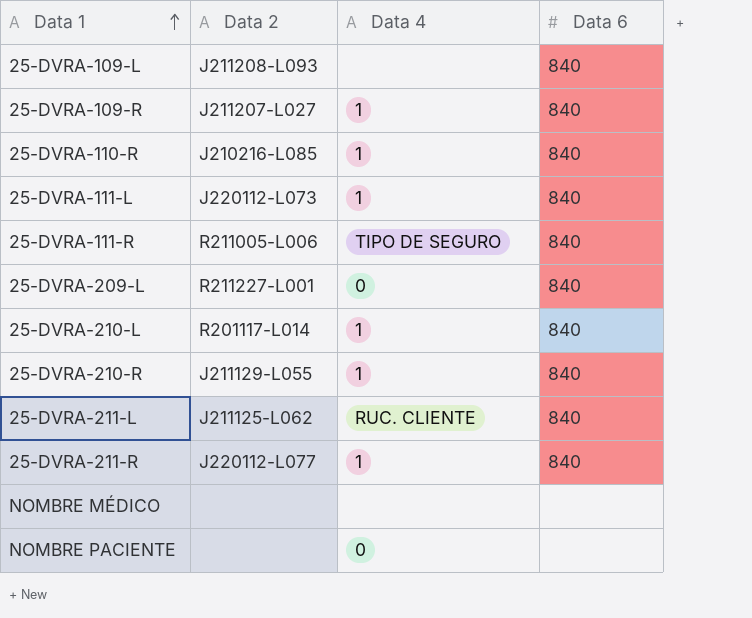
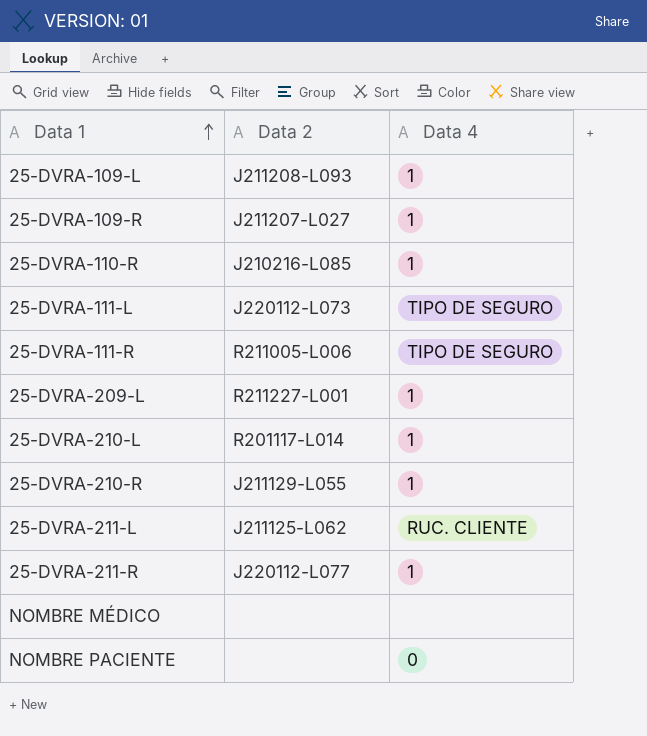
column Data 6 | position: 4 -> none
25-DVRA-109-L | Data 4: none -> 1
25-DVRA-111-L | Data 4: 1 -> TIPO DE SEGURO
25-DVRA-209-L | Data 4: 0 -> 1

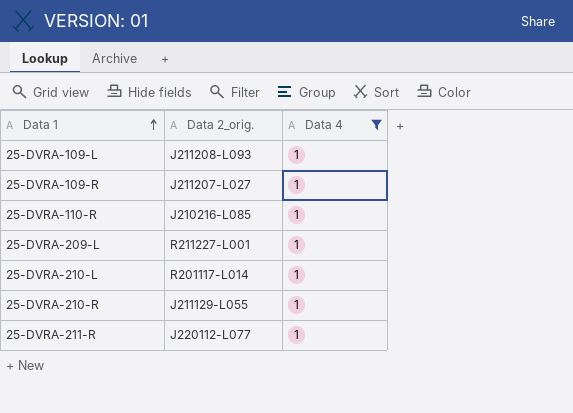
filter: none -> Data 4 = 1
column name: Data 2 -> Data 2_orig.

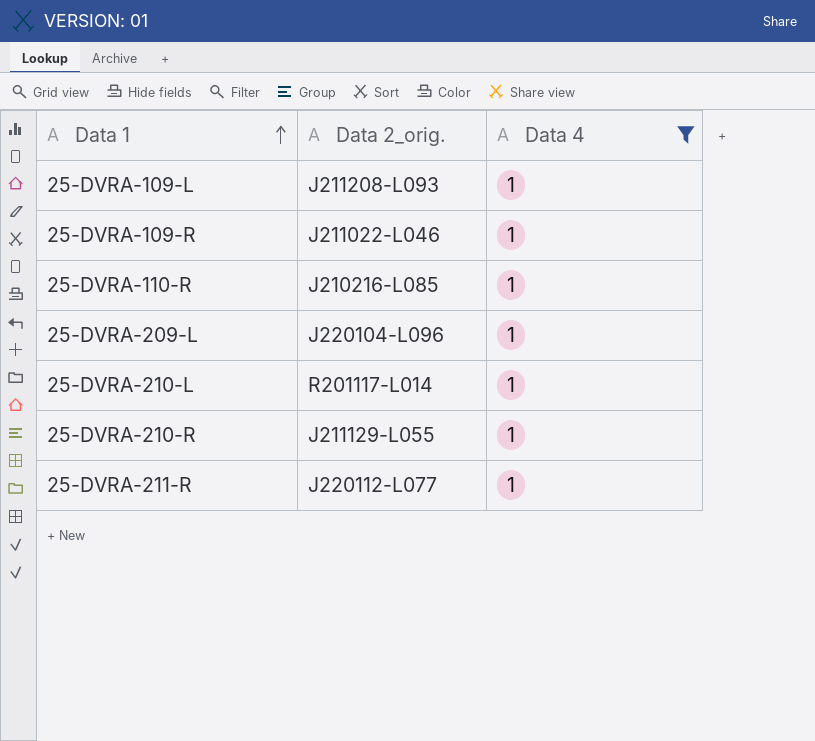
25-DVRA-109-R | Data 2_orig.: J211207-L027 -> J211022-L046
25-DVRA-209-L | Data 2_orig.: R211227-L001 -> J220104-L096

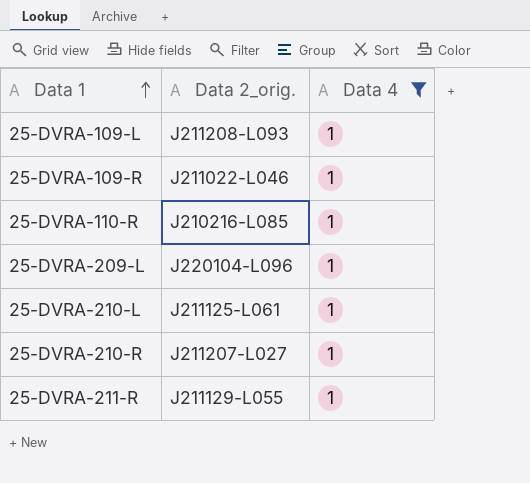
25-DVRA-210-L | Data 2_orig.: R201117-L014 -> J211125-L061
25-DVRA-210-R | Data 2_orig.: J211129-L055 -> J211207-L027
25-DVRA-211-R | Data 2_orig.: J220112-L077 -> J211129-L055

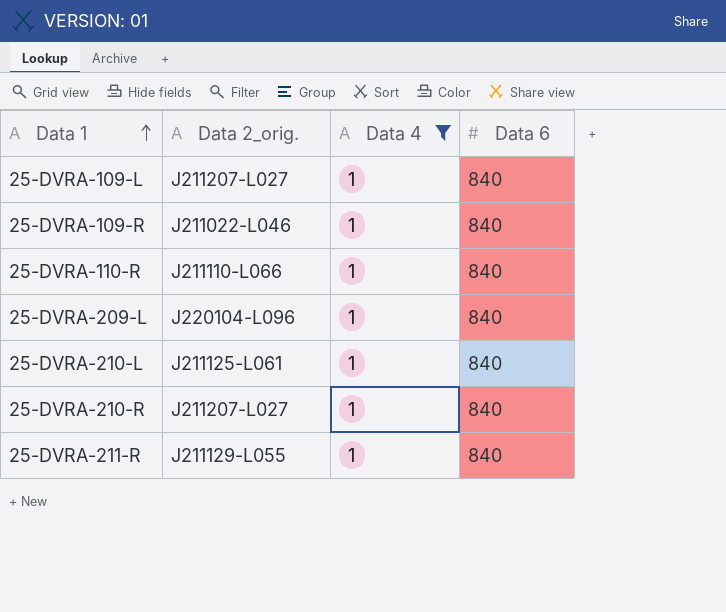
column Data 6 | position: none -> 4
25-DVRA-109-L | Data 2_orig.: J211208-L093 -> J211207-L027
25-DVRA-110-R | Data 2_orig.: J210216-L085 -> J211110-L066

